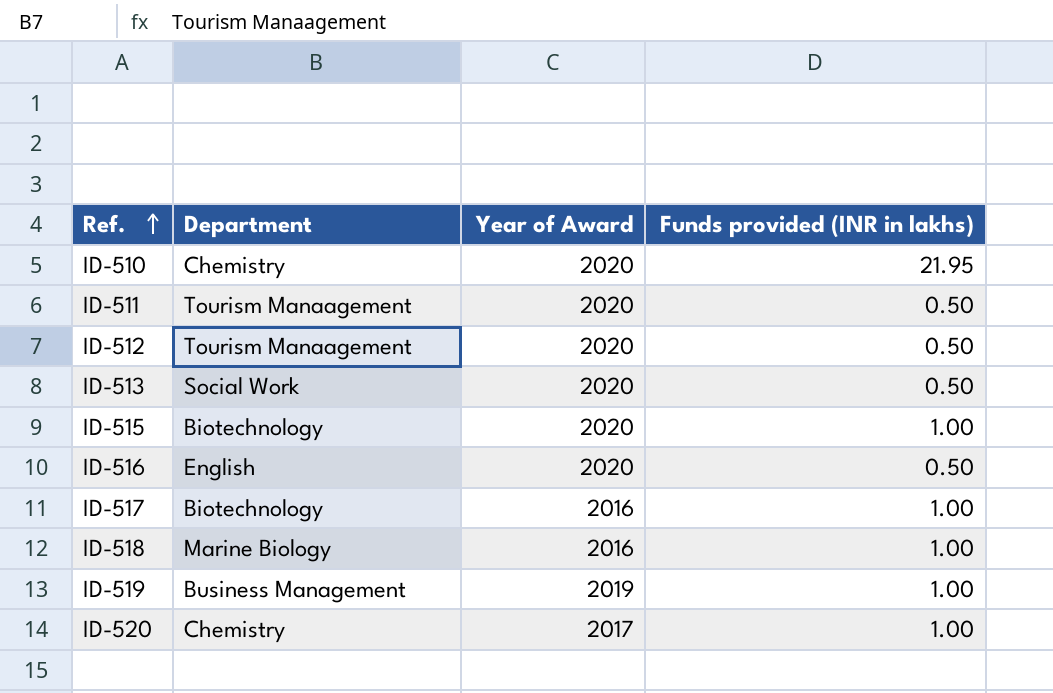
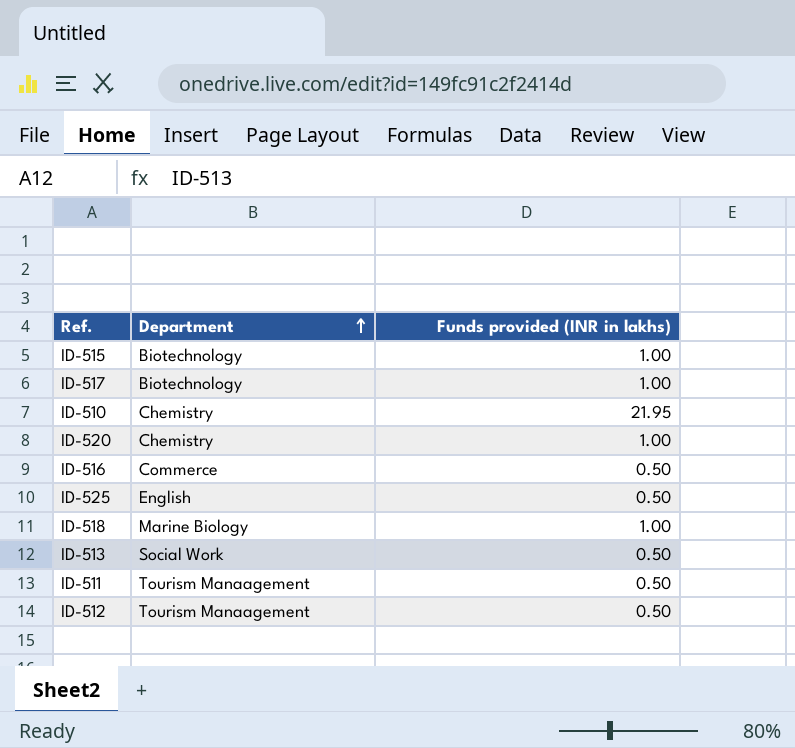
row order: Ref. ascending -> Department ascending
column Year of Award | position: 3 -> none
row ID-519: Business Management | 2019 | 1.00 -> none
ID-516 | Department: English -> Commerce
row ID-525: none -> English | 0.50

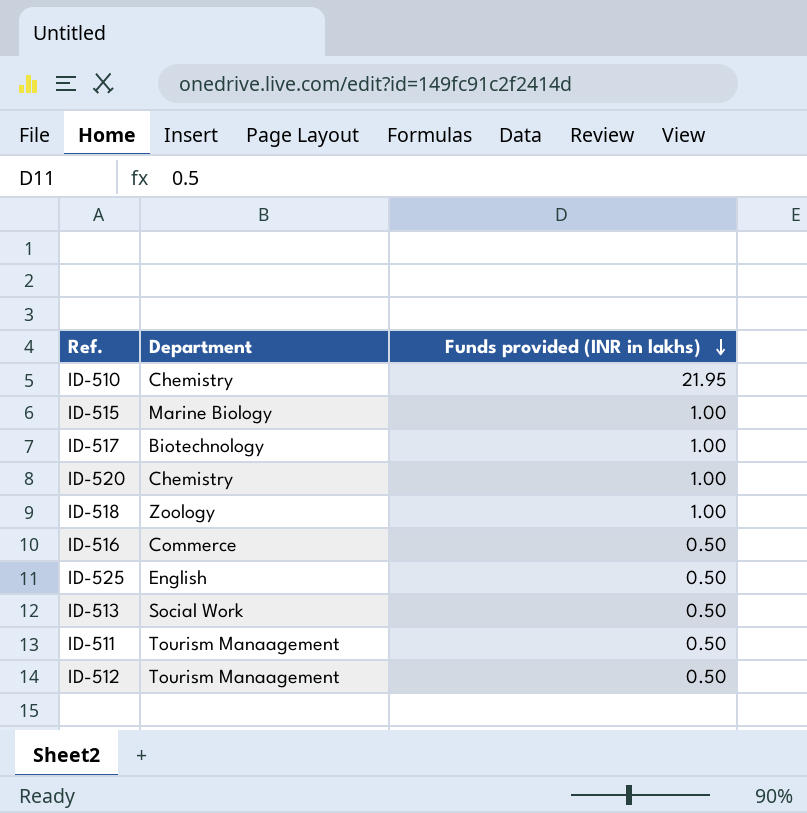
row order: Department ascending -> Funds provided (INR in lakhs) descending
ID-515 | Department: Biotechnology -> Marine Biology
ID-518 | Department: Marine Biology -> Zoology

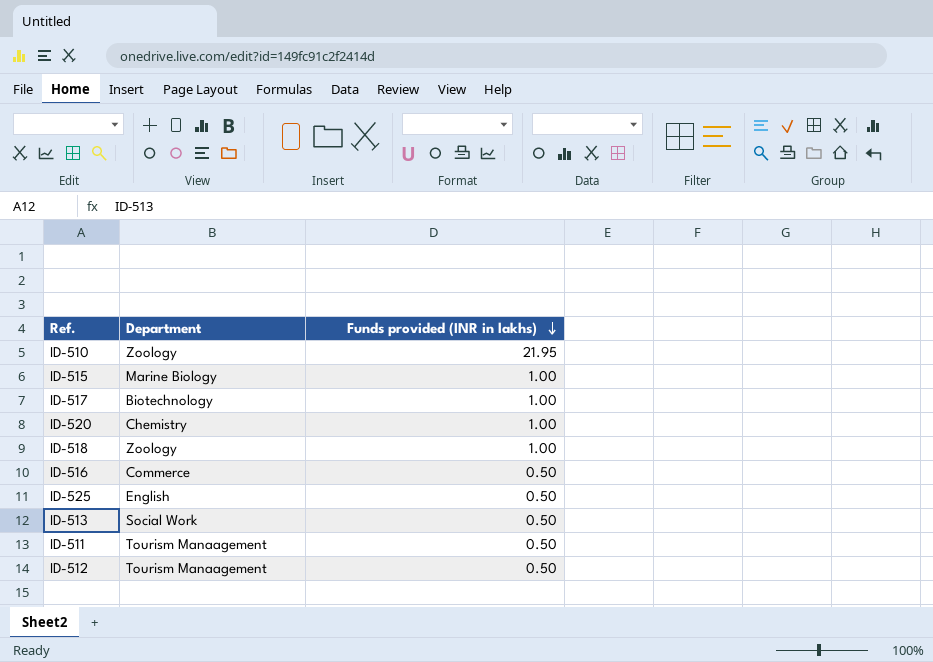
ID-510 | Department: Chemistry -> Zoology

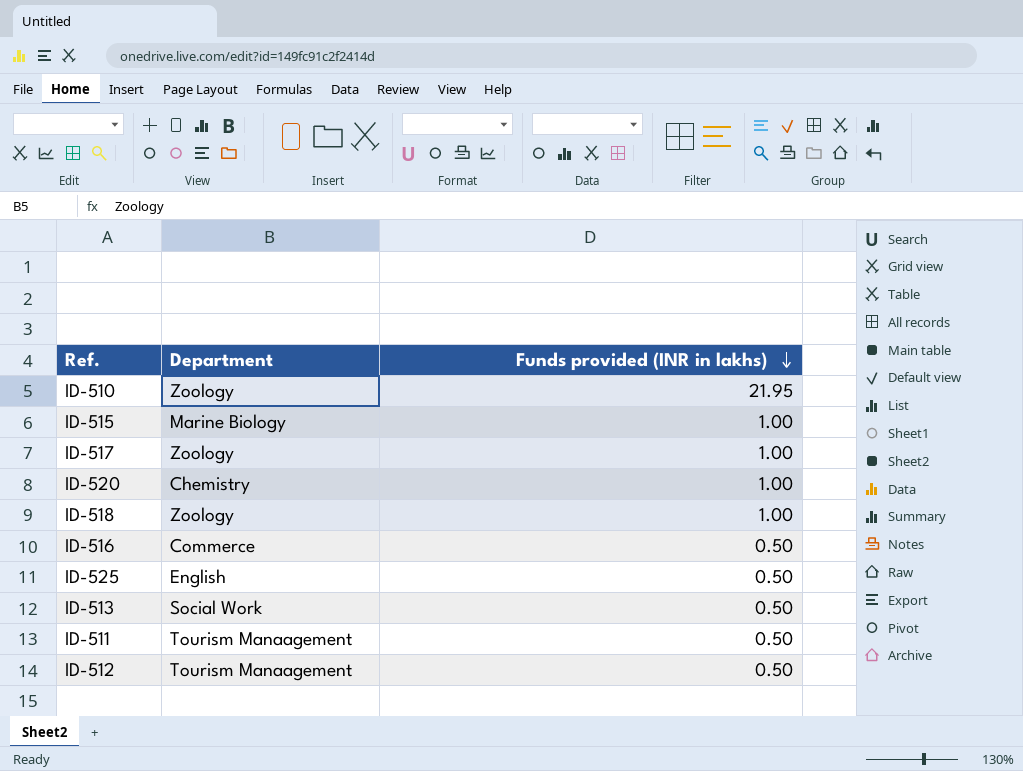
ID-517 | Department: Biotechnology -> Zoology

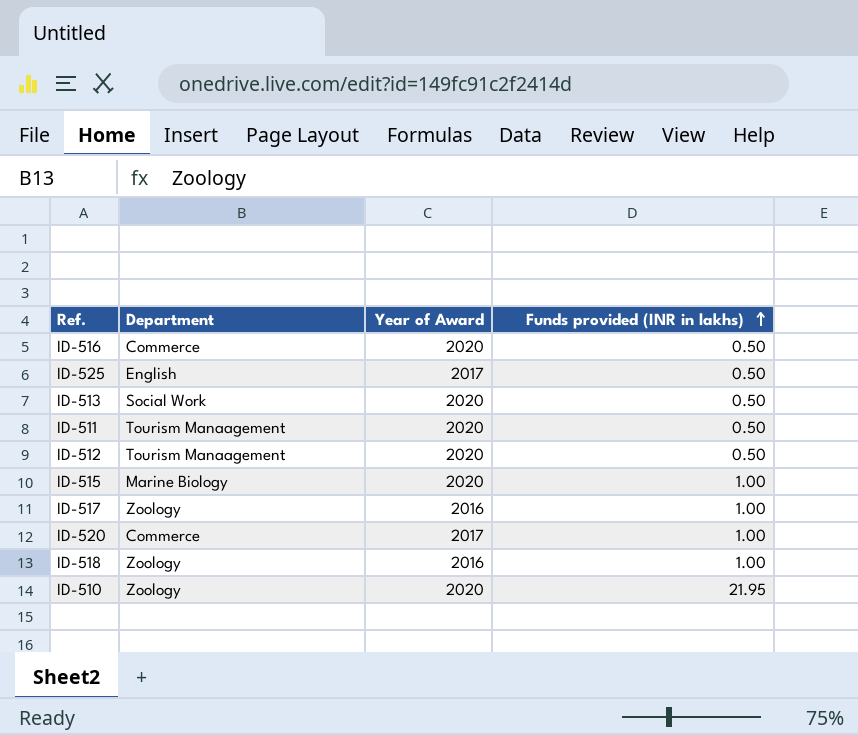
row order: Funds provided (INR in lakhs) descending -> Funds provided (INR in lakhs) ascending
column Year of Award | position: none -> 3
ID-520 | Department: Chemistry -> Commerce

